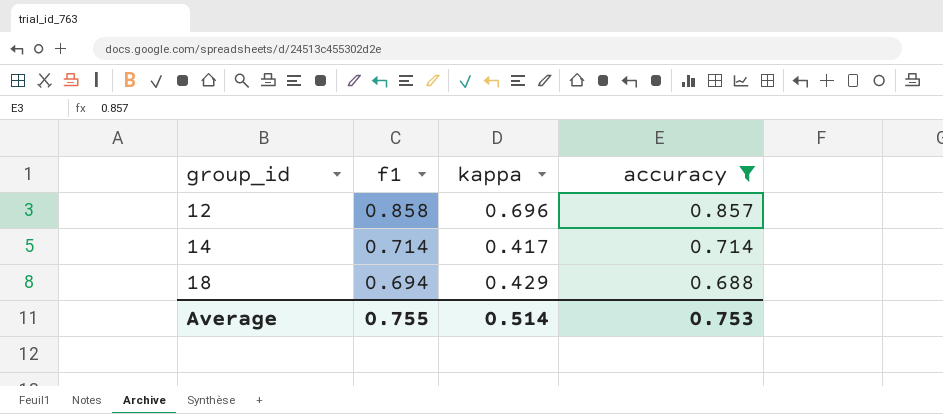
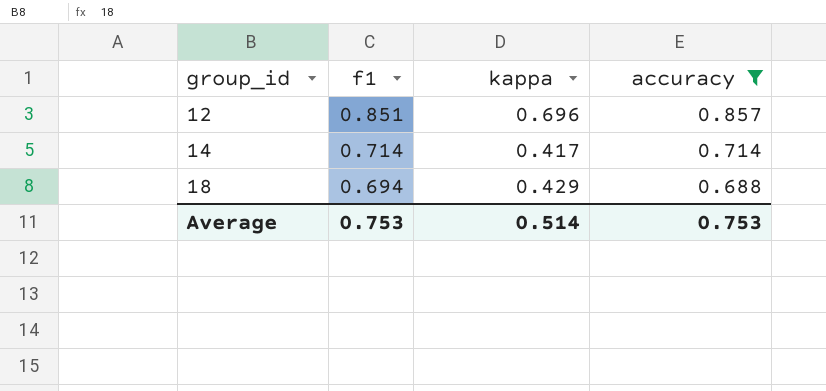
12 | f1: 0.858 -> 0.851
Average | f1: 0.755 -> 0.753

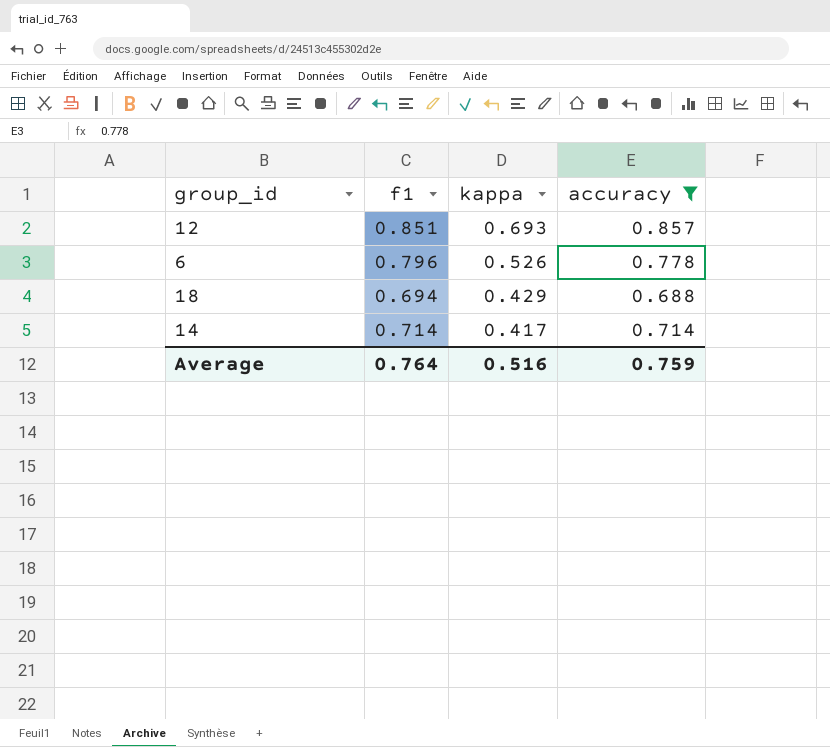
row order: group_id ascending -> kappa descending
12 | kappa: 0.696 -> 0.693
row 6: none -> 0.796 | 0.526 | 0.778
Average | f1: 0.753 -> 0.764
Average | kappa: 0.514 -> 0.516
Average | accuracy: 0.753 -> 0.759

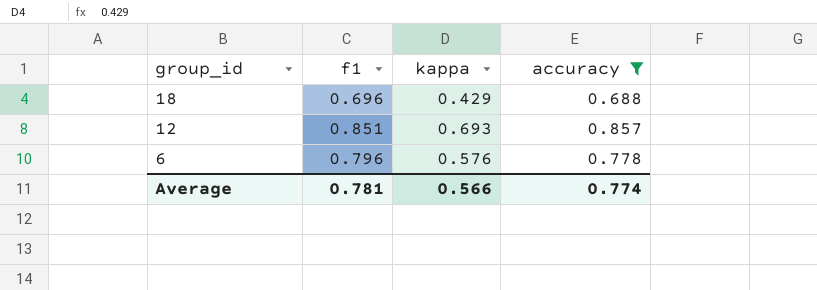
row order: kappa descending -> group_id descending
row 14: 0.714 | 0.417 | 0.714 -> none
18 | f1: 0.694 -> 0.696
6 | kappa: 0.526 -> 0.576
Average | f1: 0.764 -> 0.781
Average | kappa: 0.516 -> 0.566
Average | accuracy: 0.759 -> 0.774

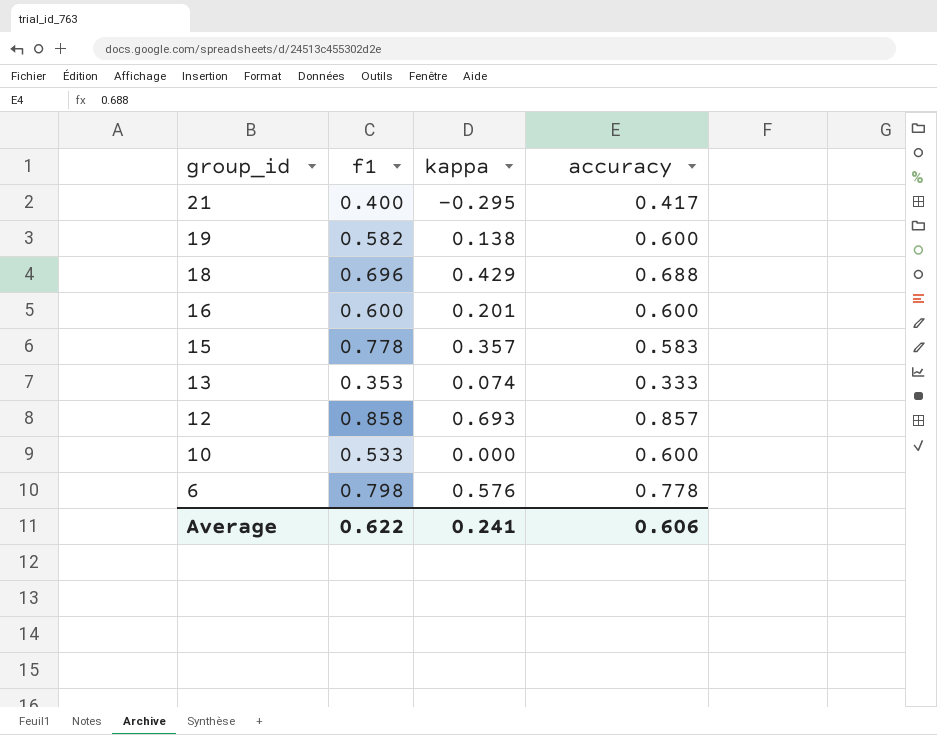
filter: accuracy >= 0.688 -> none
12 | f1: 0.851 -> 0.858
6 | f1: 0.796 -> 0.798
Average | f1: 0.781 -> 0.622
Average | kappa: 0.566 -> 0.241
Average | accuracy: 0.774 -> 0.606

